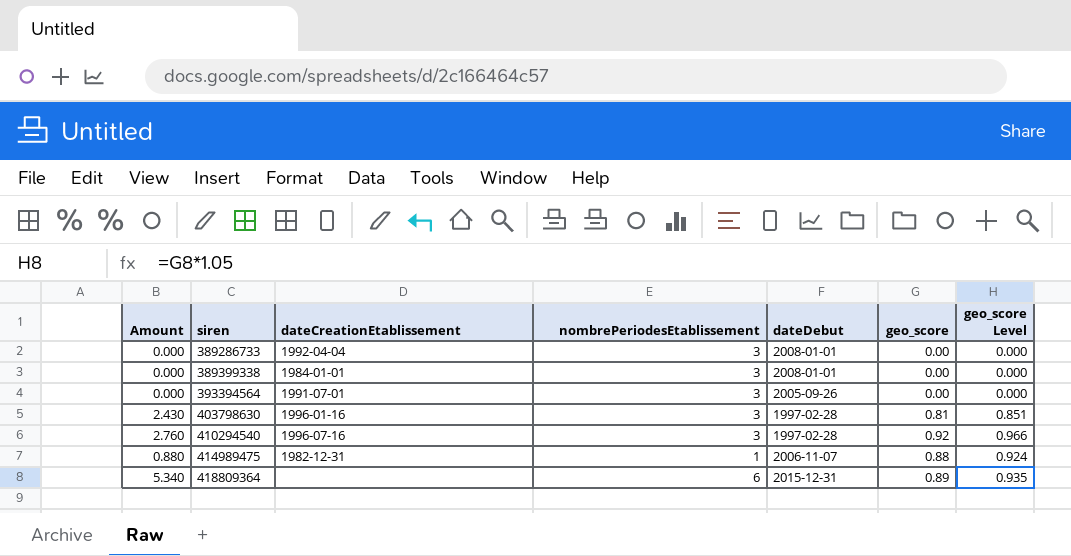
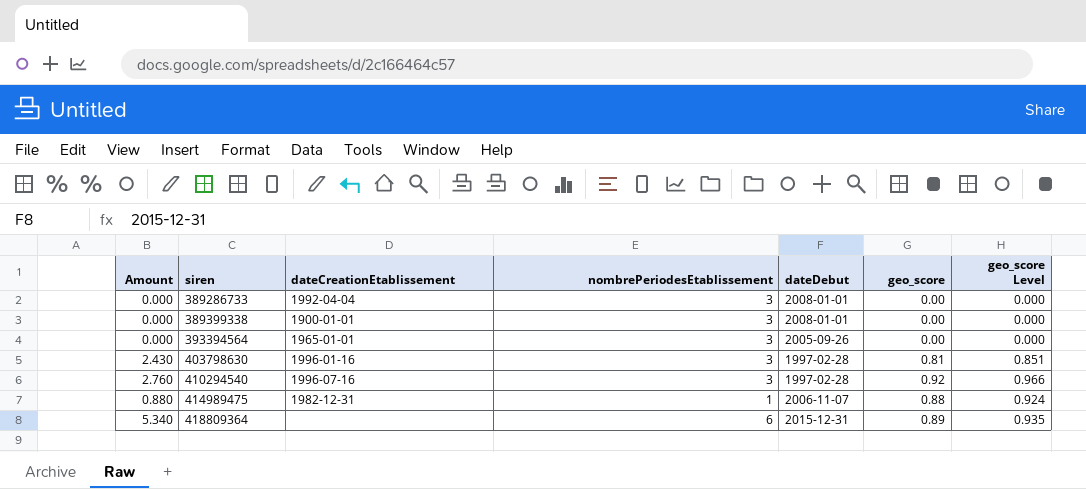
389399338 | dateCreationEtablissement: 1984-01-01 -> 1900-01-01
393394564 | dateCreationEtablissement: 1991-07-01 -> 1965-01-01

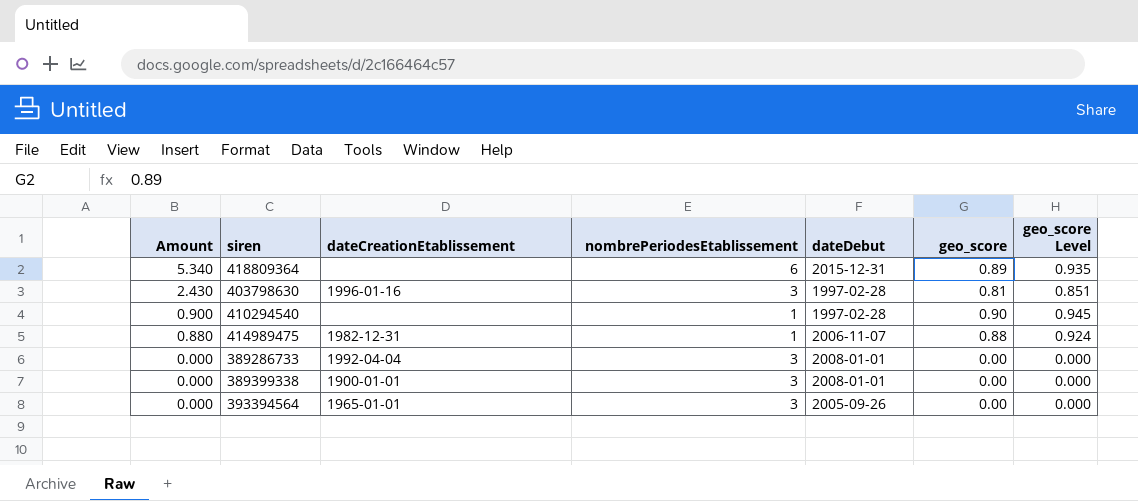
row order: siren ascending -> Amount descending
410294540 | Amount: 2.760 -> 0.900
410294540 | dateCreationEtablissement: 1996-07-16 -> none
410294540 | nombrePeriodesEtablissement: 3 -> 1
410294540 | geo_score: 0.92 -> 0.90
410294540 | geo_score Level: 0.966 -> 0.945

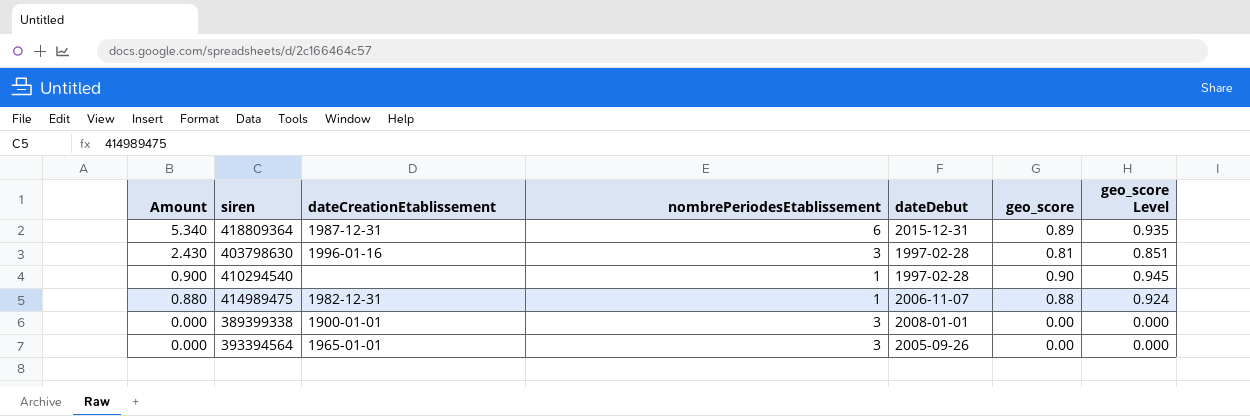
row 389286733: 0.000 | 1992-04-04 | 3 | 2008-01-01 | 0.00 | 0.000 -> none
418809364 | dateCreationEtablissement: none -> 1987-12-31

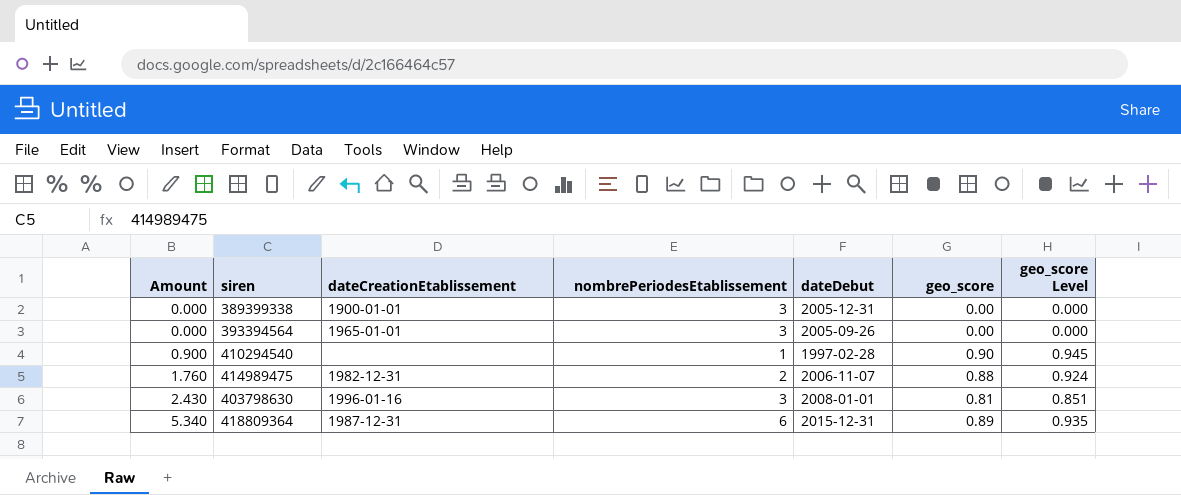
row order: Amount descending -> Amount ascending
389399338 | dateDebut: 2008-01-01 -> 2005-12-31
414989475 | Amount: 0.880 -> 1.760
414989475 | nombrePeriodesEtablissement: 1 -> 2
403798630 | dateDebut: 1997-02-28 -> 2008-01-01

